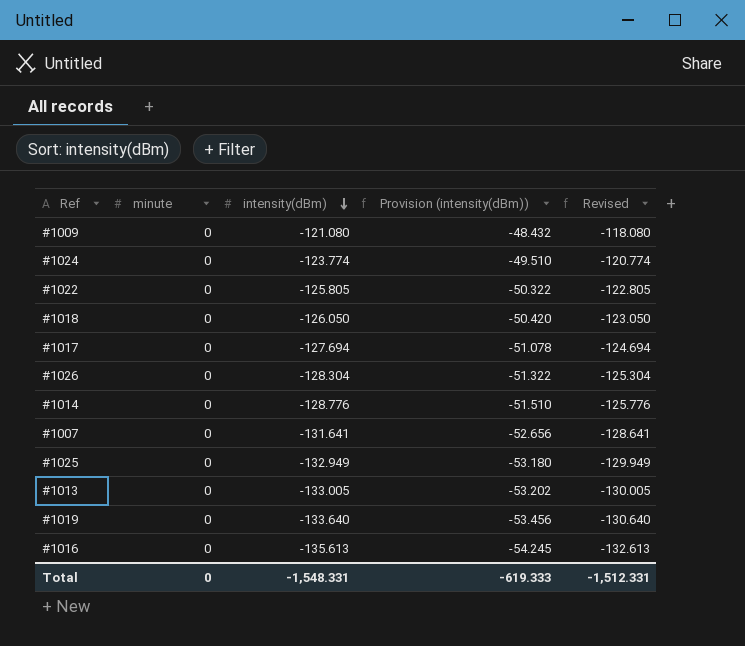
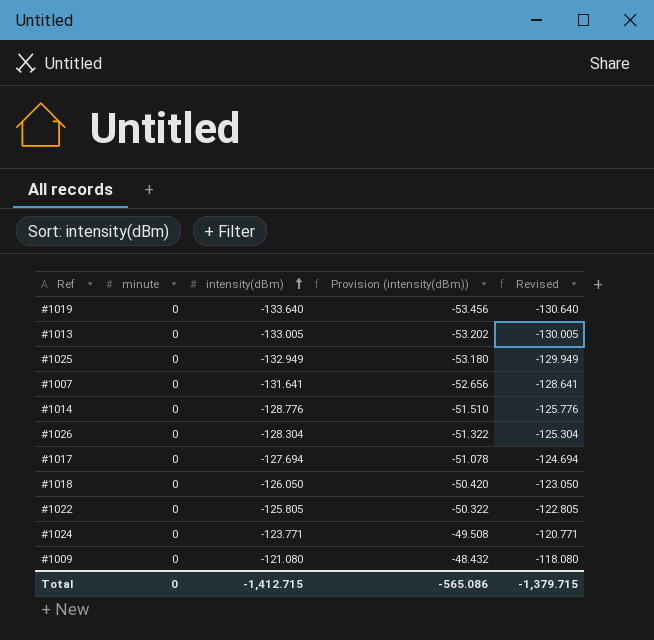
row order: intensity(dBm) descending -> intensity(dBm) ascending
row #1016: 0 | -135.613 | -54.245 | -132.613 -> none
#1024 | intensity(dBm): -123.774 -> -123.771
#1024 | Provision (intensity(dBm)): -49.510 -> -49.508
#1024 | Revised: -120.774 -> -120.771
Total | intensity(dBm): -1,548.331 -> -1,412.715
Total | Provision (intensity(dBm)): -619.333 -> -565.086
Total | Revised: -1,512.331 -> -1,379.715

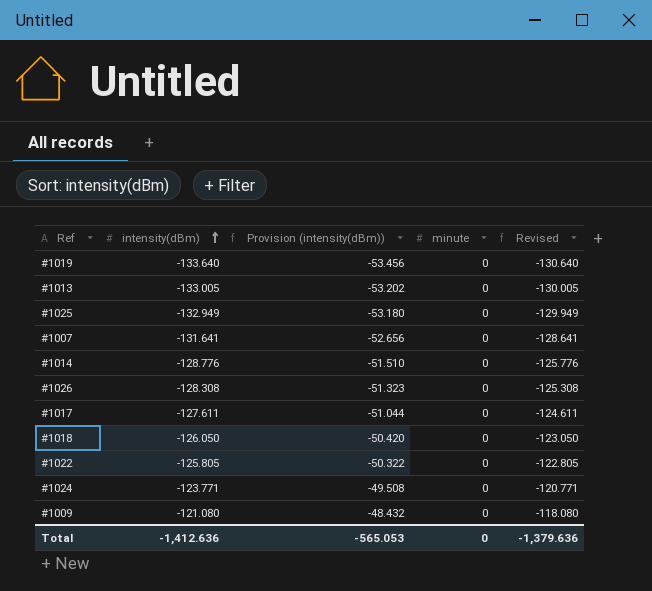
column minute | position: 2 -> 4
#1026 | intensity(dBm): -128.304 -> -128.308
#1026 | Provision (intensity(dBm)): -51.322 -> -51.323
#1026 | Revised: -125.304 -> -125.308
#1017 | intensity(dBm): -127.694 -> -127.611
#1017 | Provision (intensity(dBm)): -51.078 -> -51.044
#1017 | Revised: -124.694 -> -124.611
Total | intensity(dBm): -1,412.715 -> -1,412.636
Total | Provision (intensity(dBm)): -565.086 -> -565.053
Total | Revised: -1,379.715 -> -1,379.636

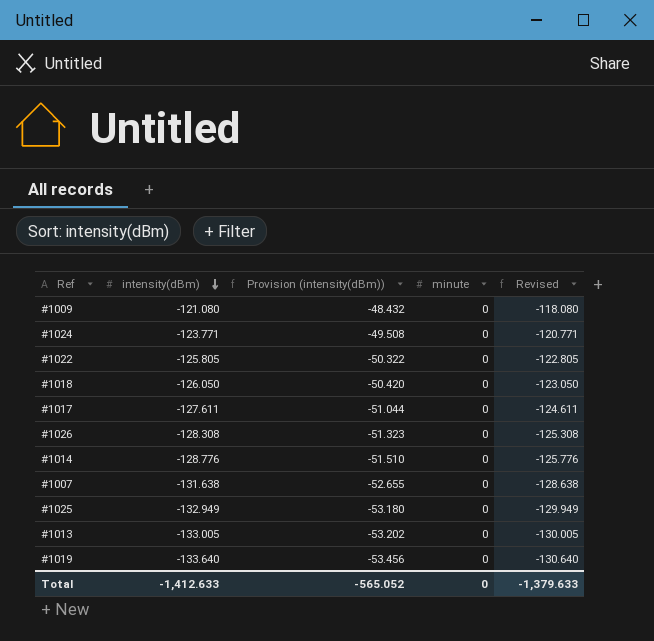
row order: intensity(dBm) ascending -> intensity(dBm) descending
#1007 | intensity(dBm): -131.641 -> -131.638
#1007 | Provision (intensity(dBm)): -52.656 -> -52.655
#1007 | Revised: -128.641 -> -128.638
Total | intensity(dBm): -1,412.636 -> -1,412.633
Total | Provision (intensity(dBm)): -565.053 -> -565.052
Total | Revised: -1,379.636 -> -1,379.633

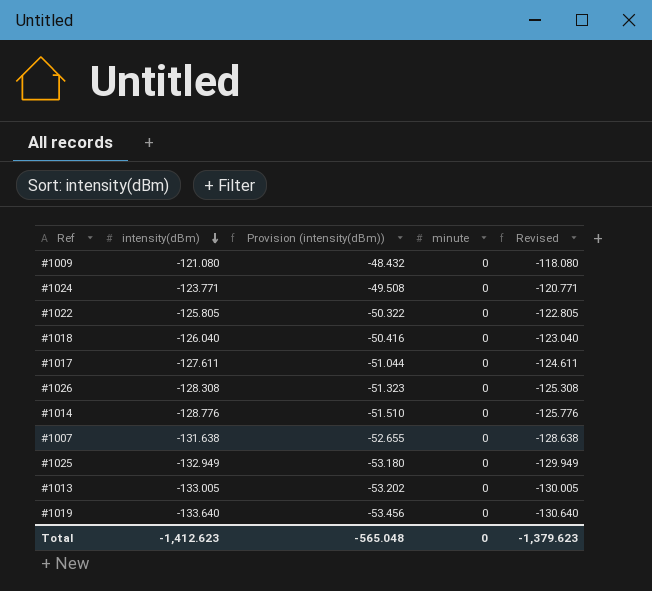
#1018 | intensity(dBm): -126.050 -> -126.040
#1018 | Provision (intensity(dBm)): -50.420 -> -50.416
#1018 | Revised: -123.050 -> -123.040
Total | intensity(dBm): -1,412.633 -> -1,412.623
Total | Provision (intensity(dBm)): -565.052 -> -565.048
Total | Revised: -1,379.633 -> -1,379.623

